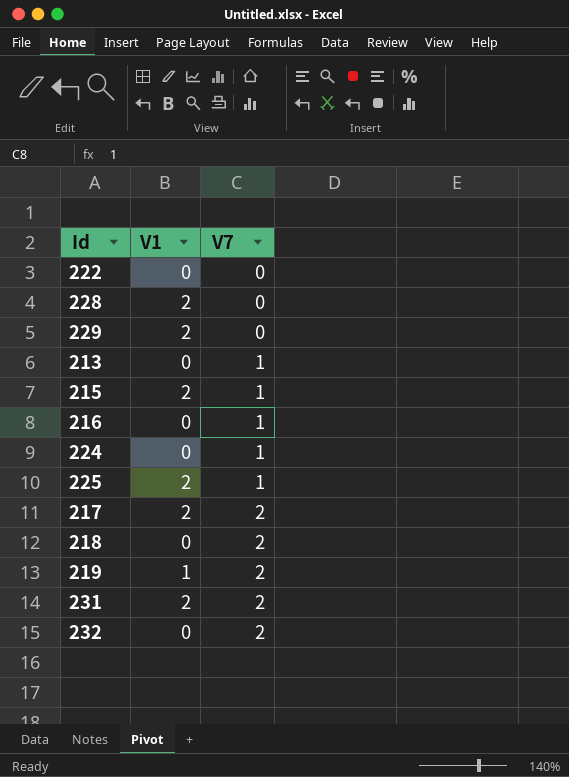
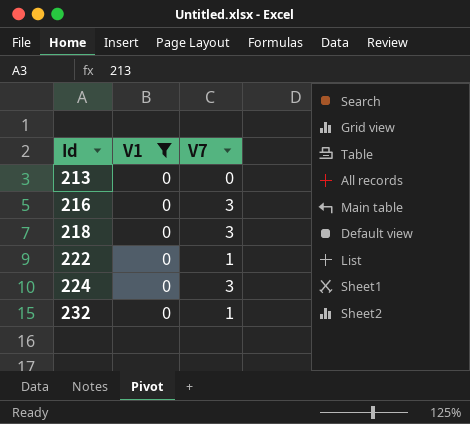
filter: none -> V1 = 0
row order: V7 ascending -> Id ascending
213 | V7: 1 -> 0
216 | V7: 1 -> 3
218 | V7: 2 -> 3
222 | V7: 0 -> 1
224 | V7: 1 -> 3
232 | V7: 2 -> 1

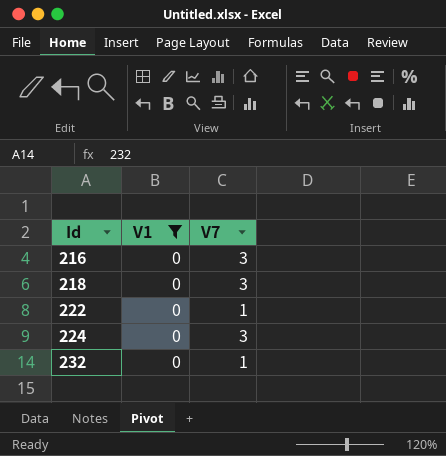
row 213: 0 | 0 -> none

